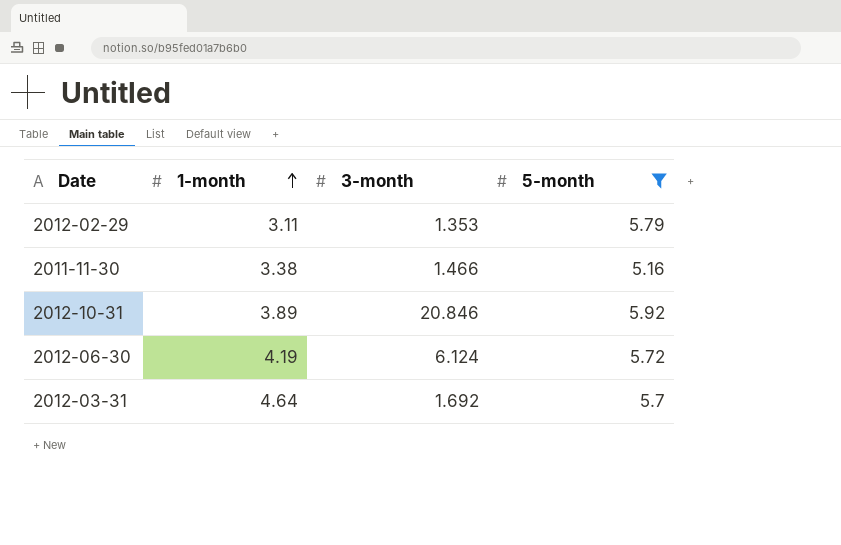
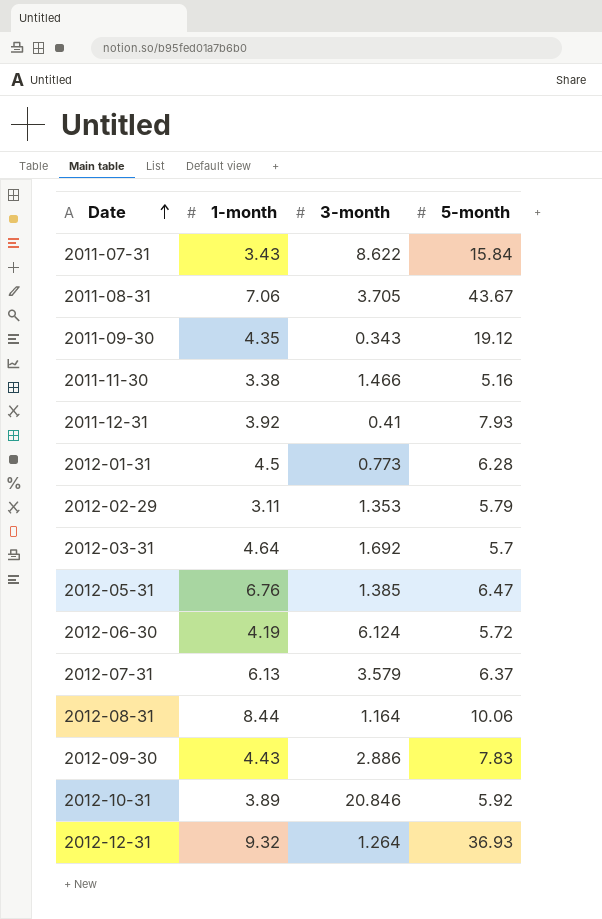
filter: 5-month <= 5.92 -> none
row order: 1-month ascending -> Date ascending

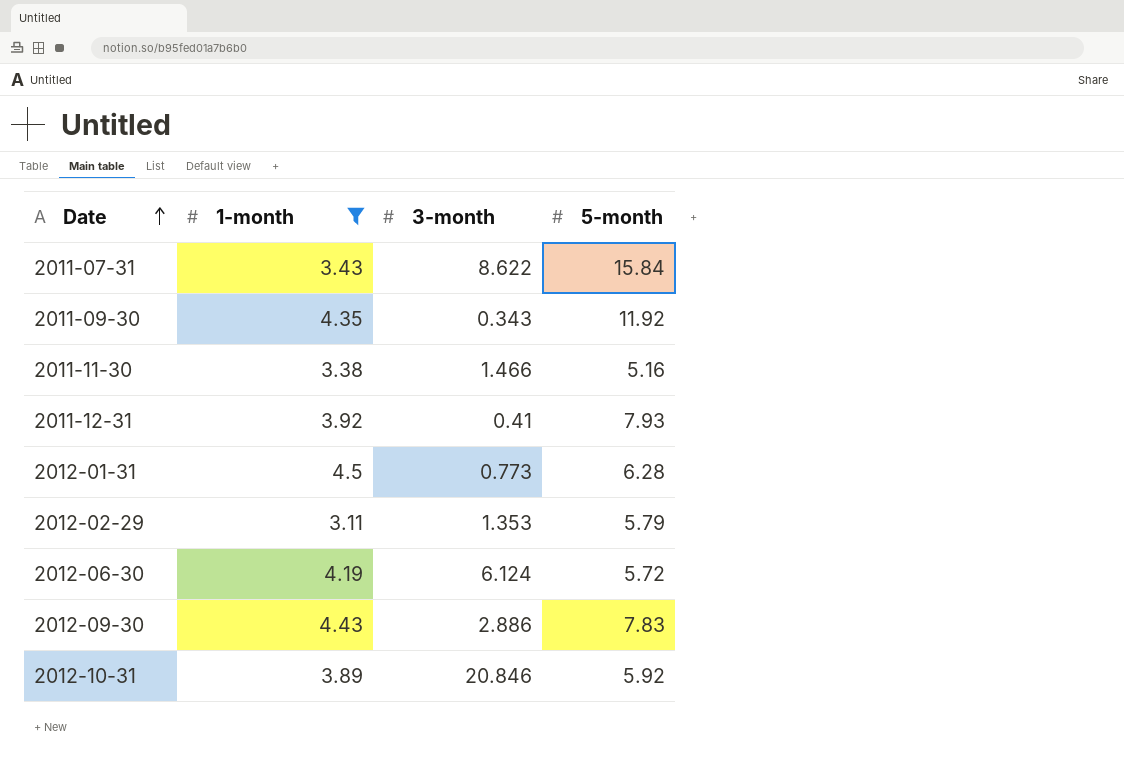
filter: none -> 1-month <= 4.5
2011-09-30 | 5-month: 19.12 -> 11.92

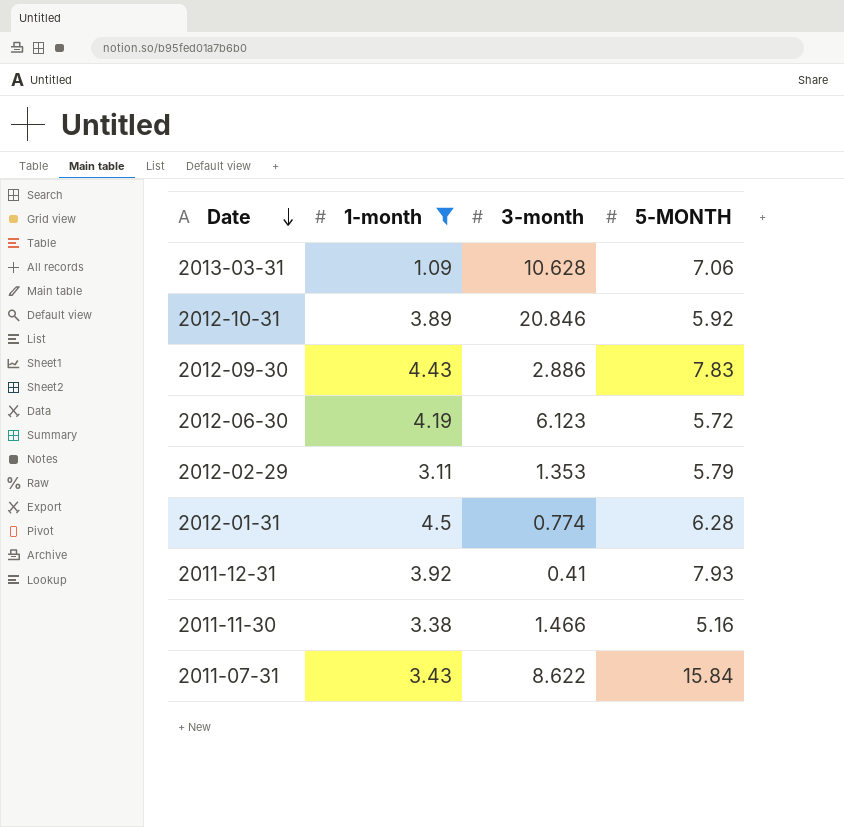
row order: Date ascending -> Date descending
column name: 5-month -> 5-MONTH
row 2011-09-30: 4.35 | 0.343 | 11.92 -> none
row 2013-03-31: none -> 1.09 | 10.628 | 7.06
2012-06-30 | 3-month: 6.124 -> 6.123
2012-01-31 | 3-month: 0.773 -> 0.774

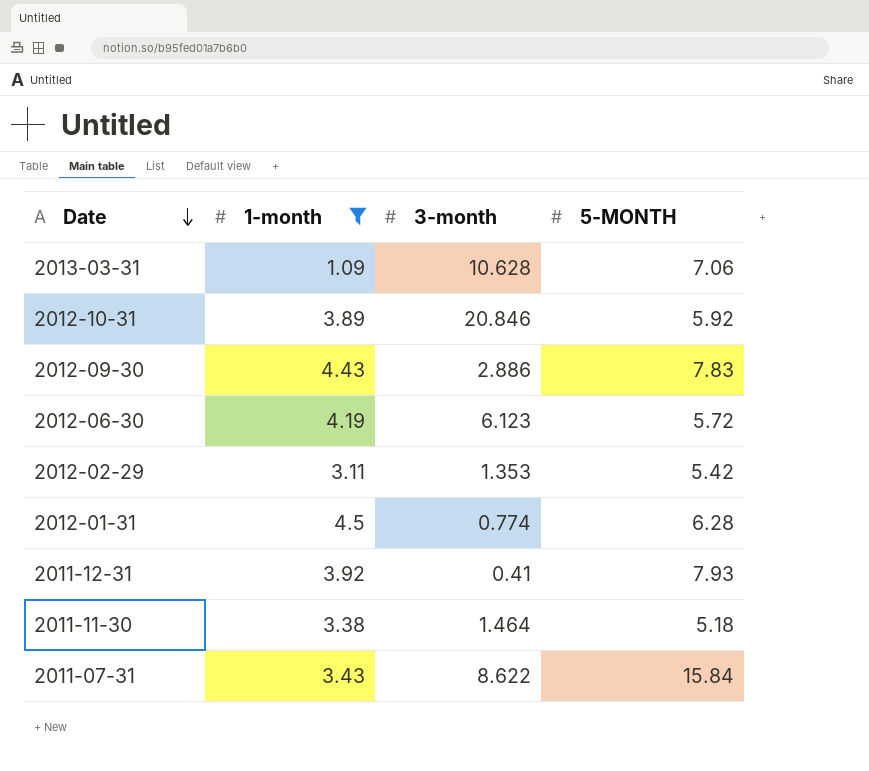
2012-02-29 | 5-MONTH: 5.79 -> 5.42
2011-11-30 | 3-month: 1.466 -> 1.464
2011-11-30 | 5-MONTH: 5.16 -> 5.18

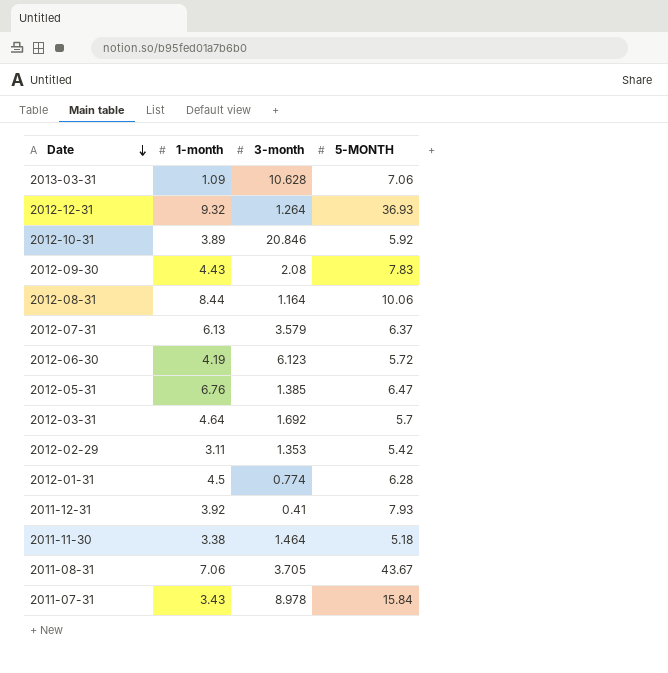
filter: 1-month <= 4.5 -> none
2012-09-30 | 3-month: 2.886 -> 2.08
2011-07-31 | 3-month: 8.622 -> 8.978

